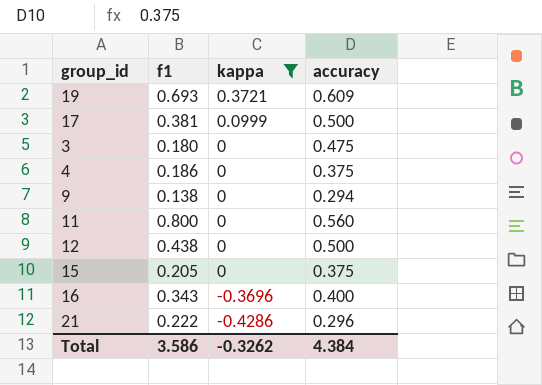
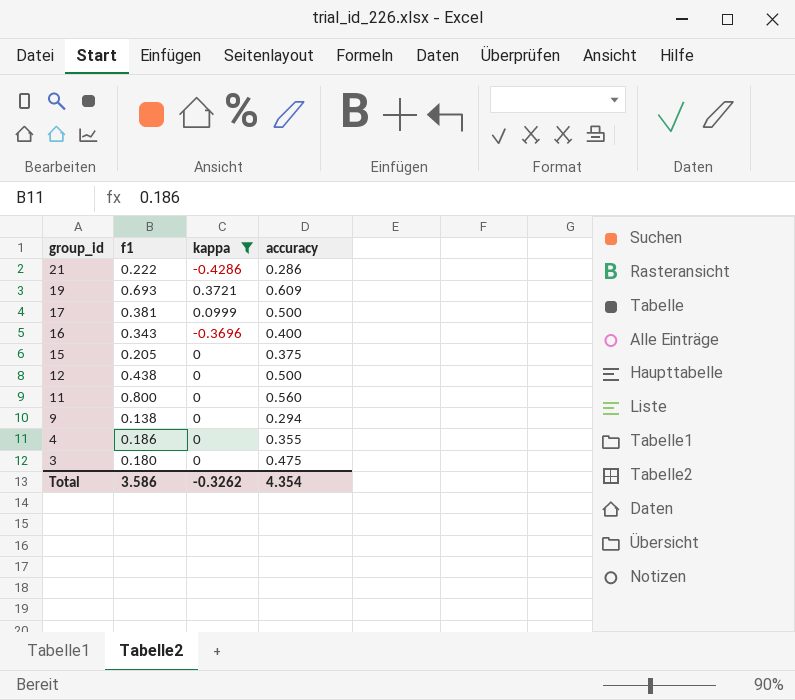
row order: kappa descending -> group_id descending
21 | accuracy: 0.296 -> 0.286
4 | accuracy: 0.375 -> 0.355
Total | accuracy: 4.384 -> 4.354

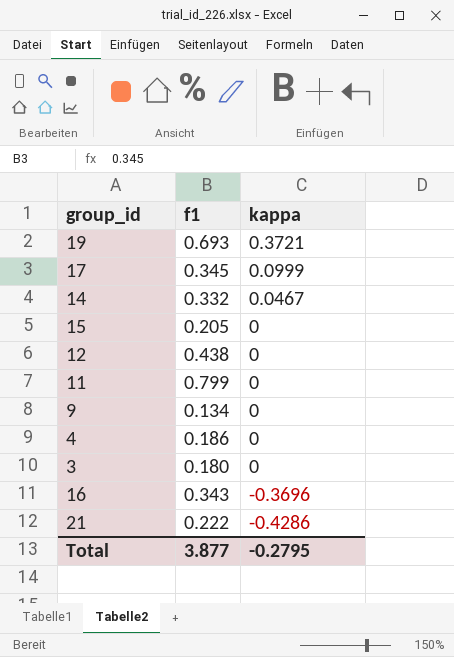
filter: kappa != 0.0467 -> none
row order: group_id descending -> kappa descending
column accuracy | position: 4 -> none
17 | f1: 0.381 -> 0.345
11 | f1: 0.800 -> 0.799
9 | f1: 0.138 -> 0.134
Total | f1: 3.586 -> 3.877
Total | kappa: -0.3262 -> -0.2795

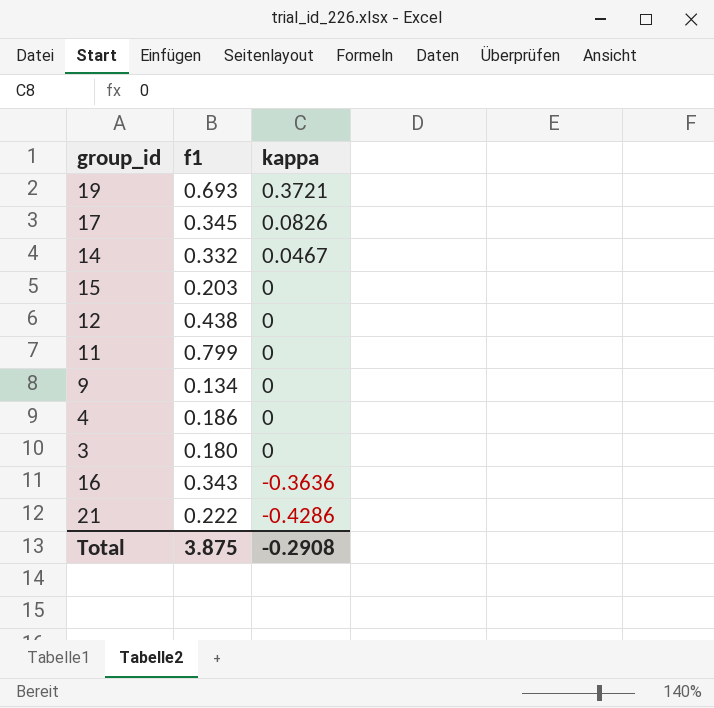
17 | kappa: 0.0999 -> 0.0826
15 | f1: 0.205 -> 0.203
16 | kappa: -0.3696 -> -0.3636
Total | f1: 3.877 -> 3.875
Total | kappa: -0.2795 -> -0.2908

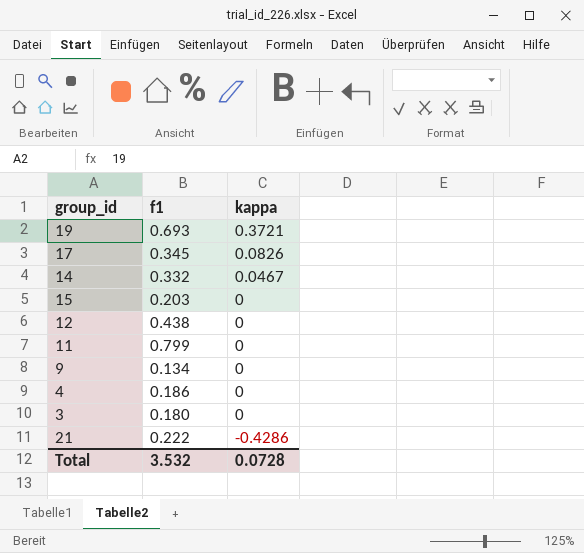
row 16: 0.343 | -0.3636 -> none
Total | f1: 3.875 -> 3.532
Total | kappa: -0.2908 -> 0.0728

